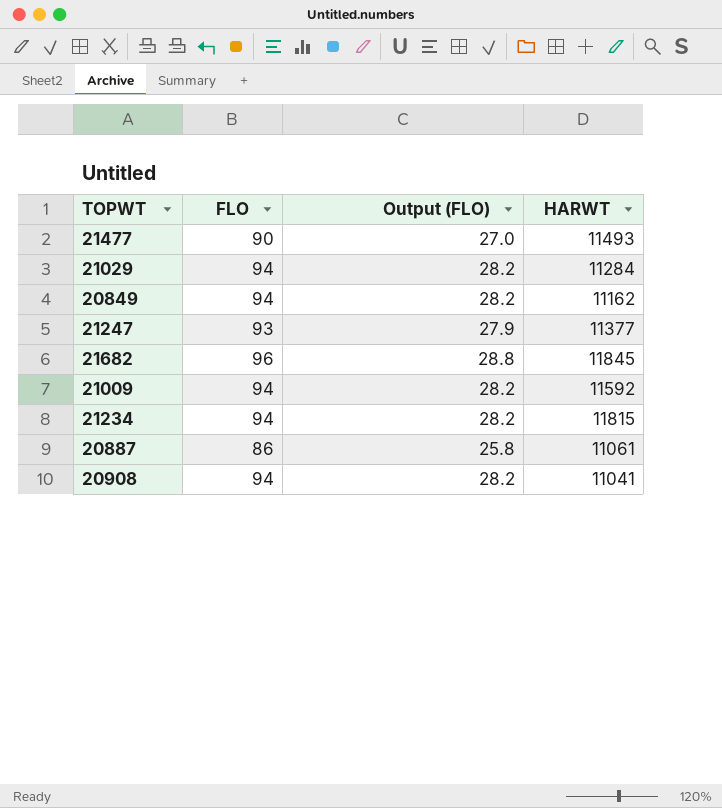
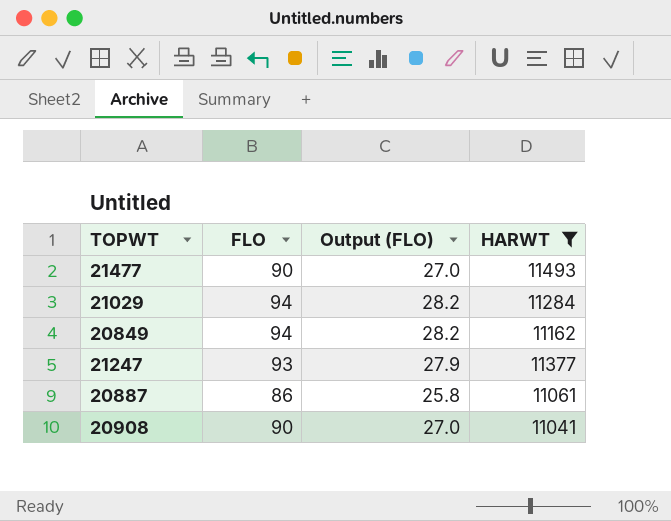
filter: none -> HARWT <= 11493
20908 | FLO: 94 -> 90
20908 | Output (FLO): 28.2 -> 27.0

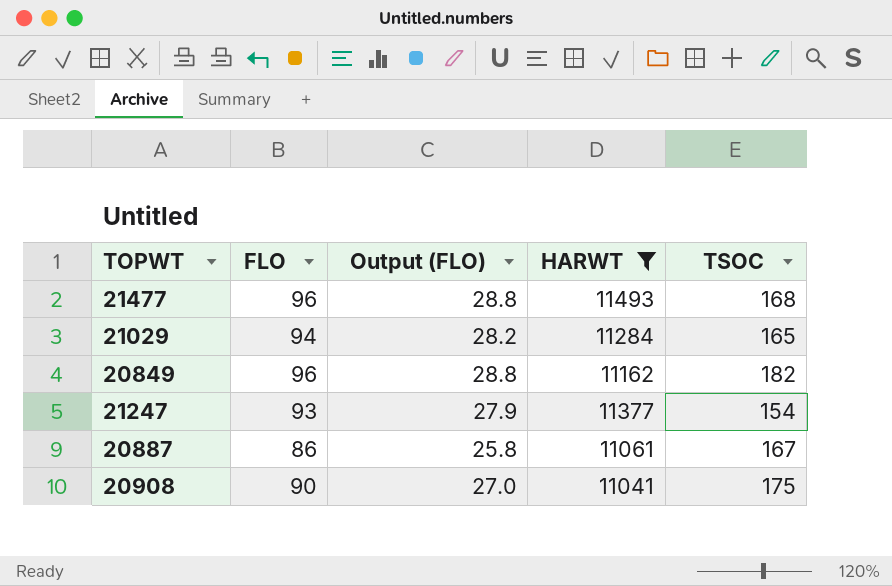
column TSOC | position: none -> 5
21477 | FLO: 90 -> 96
21477 | Output (FLO): 27.0 -> 28.8
20849 | FLO: 94 -> 96
20849 | Output (FLO): 28.2 -> 28.8

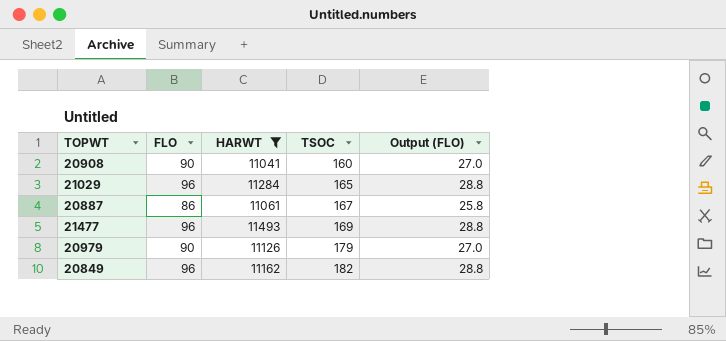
row order: none -> TSOC ascending
column Output (FLO) | position: 3 -> 5
row 21247: 93 | 27.9 | 11377 | 154 -> none
20908 | TSOC: 175 -> 160
21029 | FLO: 94 -> 96
21029 | Output (FLO): 28.2 -> 28.8
21477 | TSOC: 168 -> 169
row 20979: none -> 90 | 11126 | 179 | 27.0

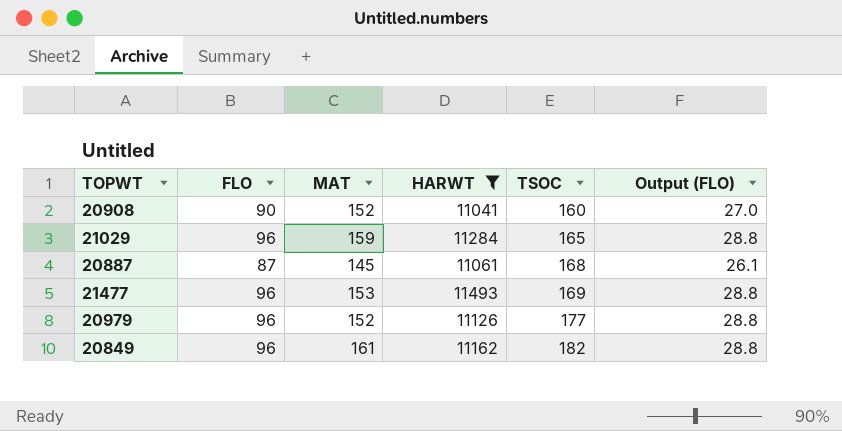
column MAT | position: none -> 3
20887 | FLO: 86 -> 87
20887 | TSOC: 167 -> 168
20887 | Output (FLO): 25.8 -> 26.1
20979 | FLO: 90 -> 96
20979 | TSOC: 179 -> 177
20979 | Output (FLO): 27.0 -> 28.8

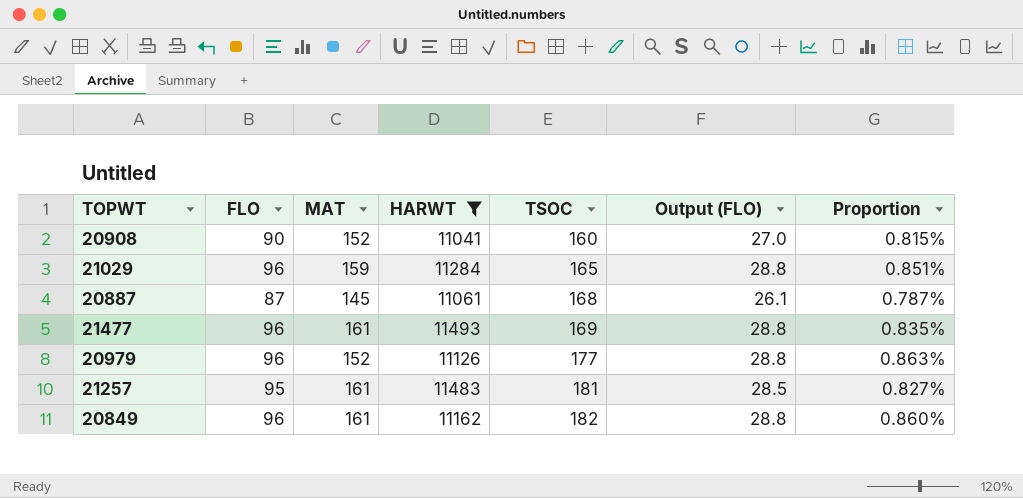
column Proportion | formula: none -> [FLO] / [HARWT]
21477 | MAT: 153 -> 161
row 21257: none -> 95 | 161 | 11483 | 181 | 28.5 | 0.827%

